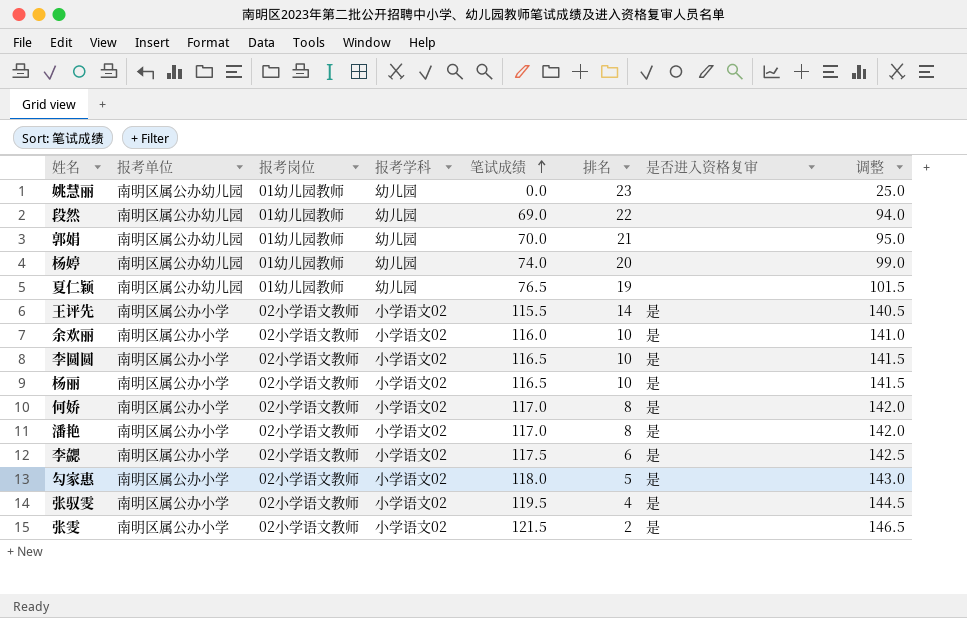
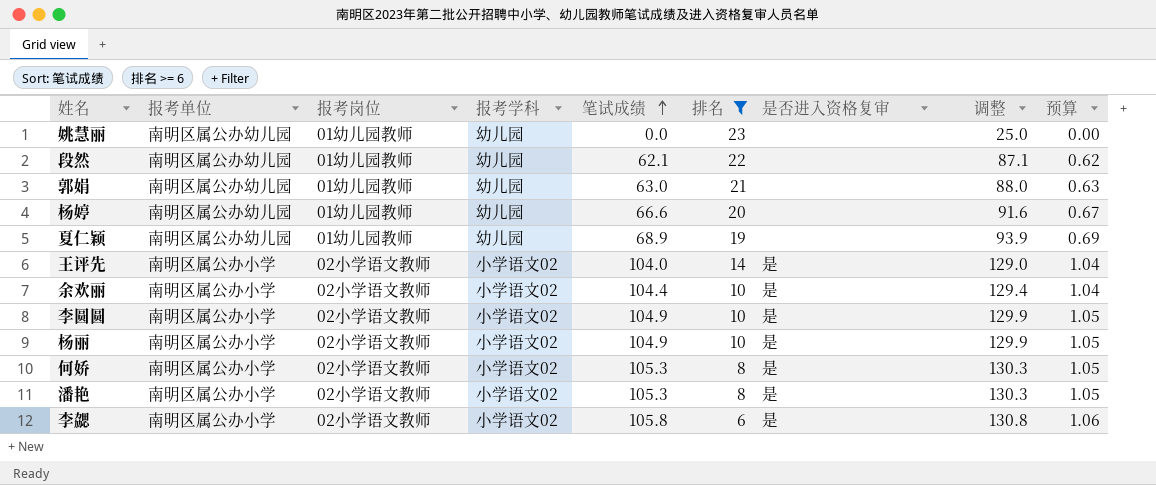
filter: none -> 排名 >= 6
column 预算 | formula: none -> [笔试成绩] * 0.01
段然 | 笔试成绩: 69.0 -> 62.1
段然 | 调整: 94.0 -> 87.1
郭娟 | 笔试成绩: 70.0 -> 63.0
郭娟 | 调整: 95.0 -> 88.0
杨婷 | 笔试成绩: 74.0 -> 66.6
杨婷 | 调整: 99.0 -> 91.6
夏仁颖 | 笔试成绩: 76.5 -> 68.9
夏仁颖 | 调整: 101.5 -> 93.9
王评先 | 笔试成绩: 115.5 -> 104.0
王评先 | 调整: 140.5 -> 129.0
余欢丽 | 笔试成绩: 116.0 -> 104.4
余欢丽 | 调整: 141.0 -> 129.4
李圆圆 | 笔试成绩: 116.5 -> 104.9
李圆圆 | 调整: 141.5 -> 129.9
杨丽 | 笔试成绩: 116.5 -> 104.9
杨丽 | 调整: 141.5 -> 129.9
何娇 | 笔试成绩: 117.0 -> 105.3
何娇 | 调整: 142.0 -> 130.3
潘艳 | 笔试成绩: 117.0 -> 105.3
潘艳 | 调整: 142.0 -> 130.3
李勰 | 笔试成绩: 117.5 -> 105.8
李勰 | 调整: 142.5 -> 130.8

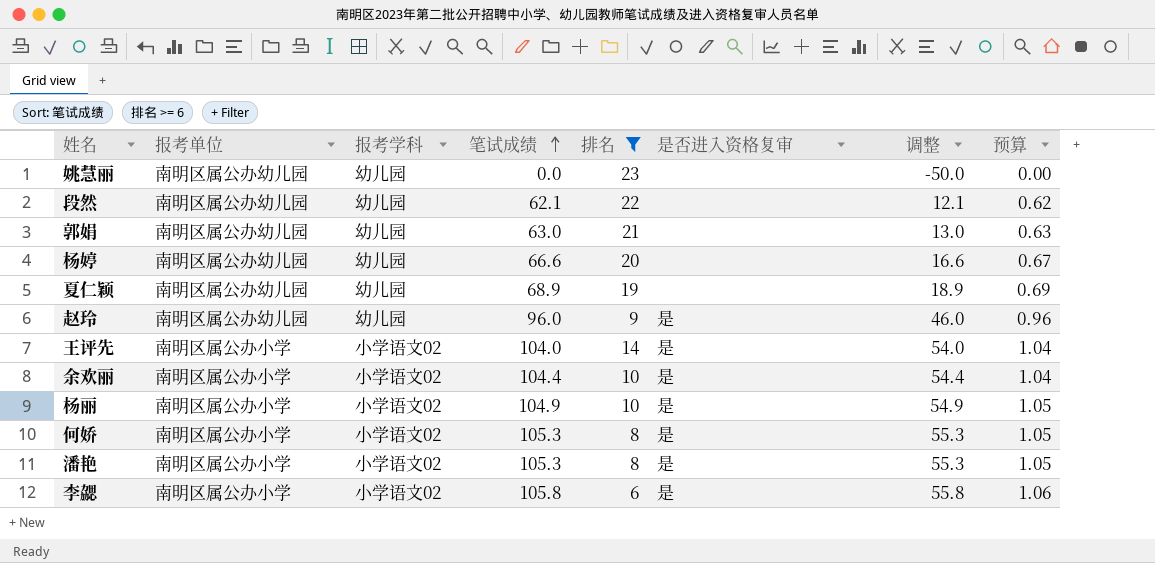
column 报考岗位 | position: 3 -> none
column 调整 | formula: [笔试成绩] + 25 -> [笔试成绩] - 50
row 李圆圆: 南明区属公办小学 | 02小学语文教师 | 小学语文02 | 104.9 | 10 | 是 | 129.9 | 1.05 -> none
row 赵玲: none -> 南明区属公办幼儿园 | 幼儿园 | 96.0 | 9 | 是 | 46.0 | 0.96

